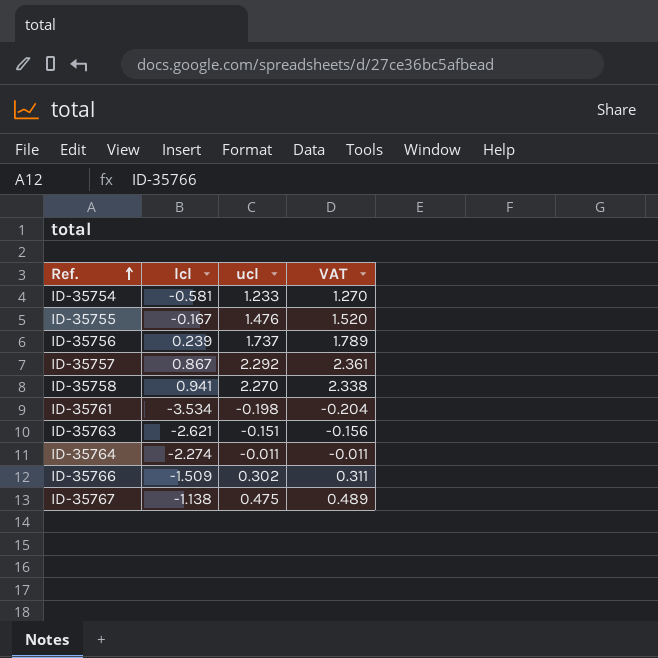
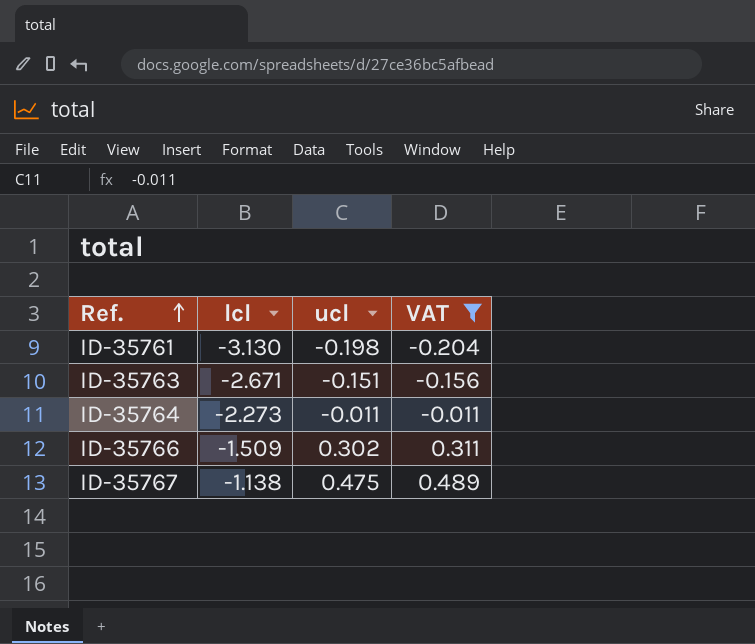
filter: none -> VAT <= 0.489
ID-35761 | lcl: -3.534 -> -3.130
ID-35763 | lcl: -2.621 -> -2.671
ID-35764 | lcl: -2.274 -> -2.273

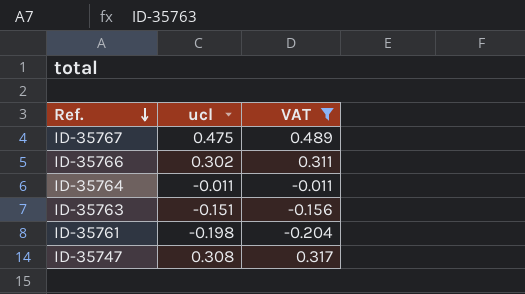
row order: Ref. ascending -> Ref. descending
column lcl | position: 2 -> none
row ID-35747: none -> 0.308 | 0.317

